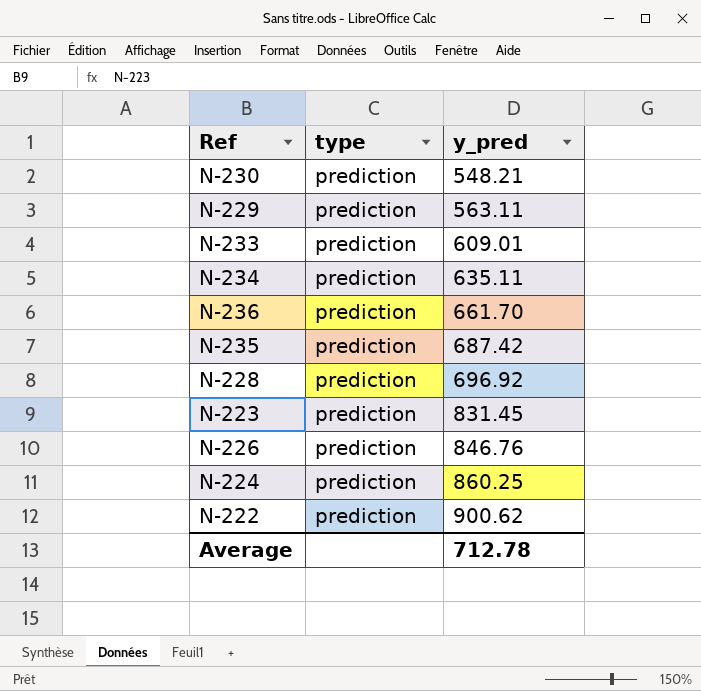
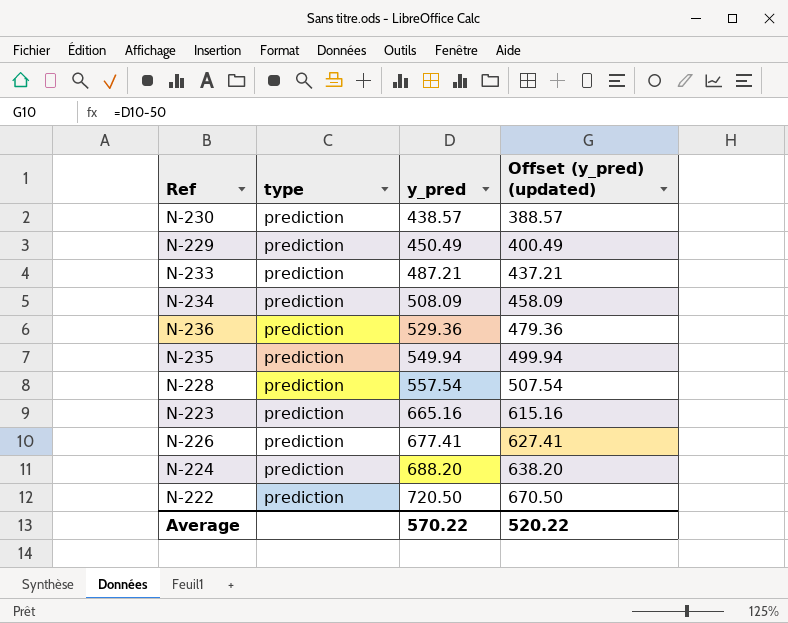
column Offset (y_pred) (updated) | formula: none -> [y_pred] - 50
N-230 | y_pred: 548.21 -> 438.57
N-229 | y_pred: 563.11 -> 450.49
N-233 | y_pred: 609.01 -> 487.21
N-234 | y_pred: 635.11 -> 508.09
N-236 | y_pred: 661.70 -> 529.36
N-235 | y_pred: 687.42 -> 549.94
N-228 | y_pred: 696.92 -> 557.54
N-223 | y_pred: 831.45 -> 665.16
N-226 | y_pred: 846.76 -> 677.41
N-224 | y_pred: 860.25 -> 688.20
N-222 | y_pred: 900.62 -> 720.50
Average | y_pred: 712.78 -> 570.22

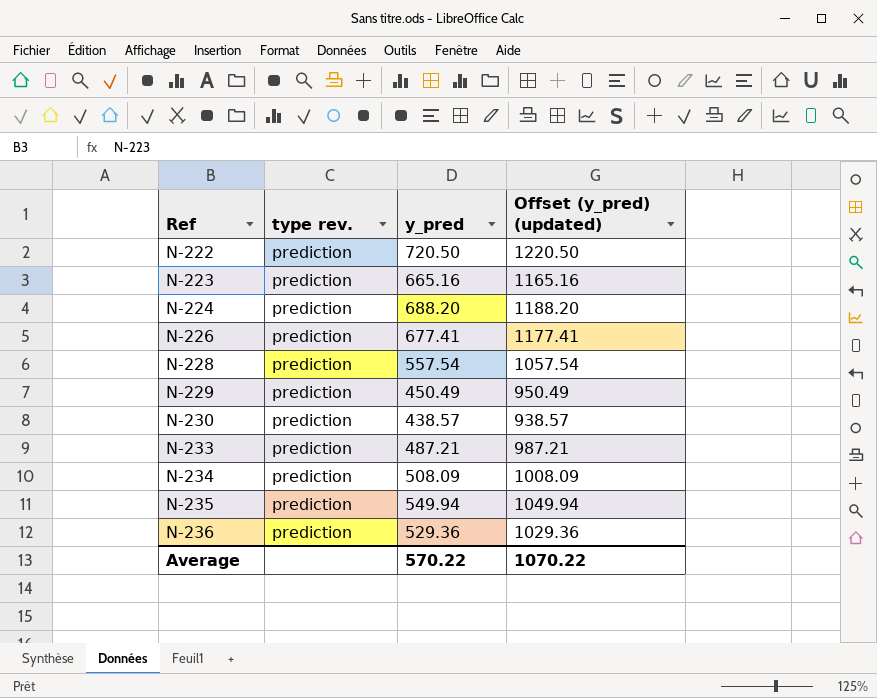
row order: y_pred ascending -> Ref ascending
column name: type -> type rev.
column Offset (y_pred) (updated) | formula: [y_pred] - 50 -> [y_pred] + 500
Average | Offset (y_pred) (updated): 520.22 -> 1070.22

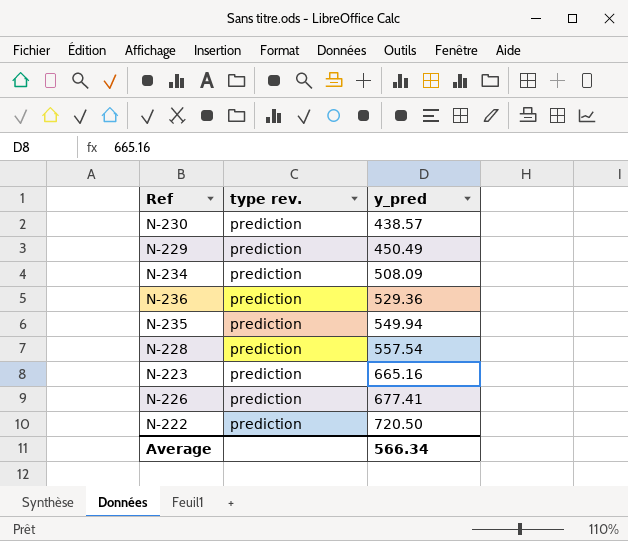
row order: Ref ascending -> y_pred ascending
column Offset (y_pred) (updated) | formula: [y_pred] + 500 -> none
row N-224: prediction | 688.20 | 1188.20 -> none
row N-233: prediction | 487.21 | 987.21 -> none
Average | y_pred: 570.22 -> 566.34

